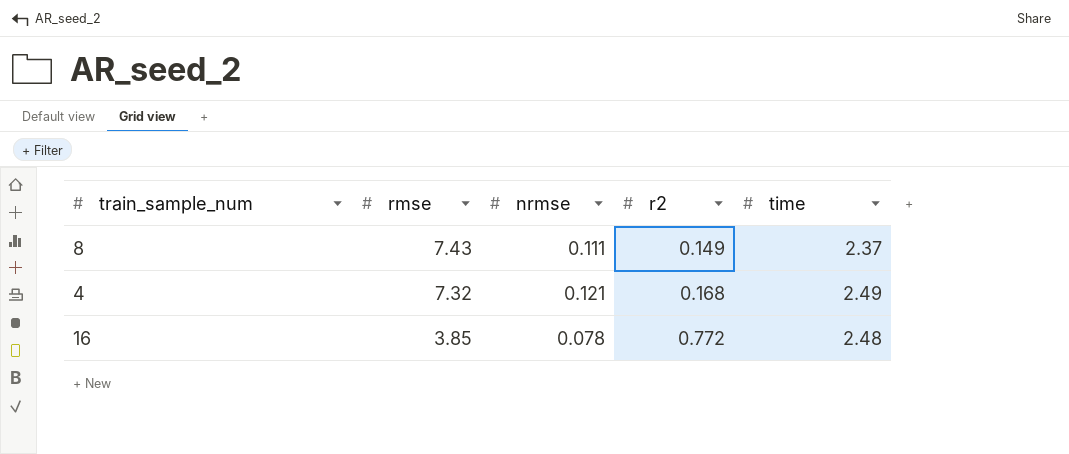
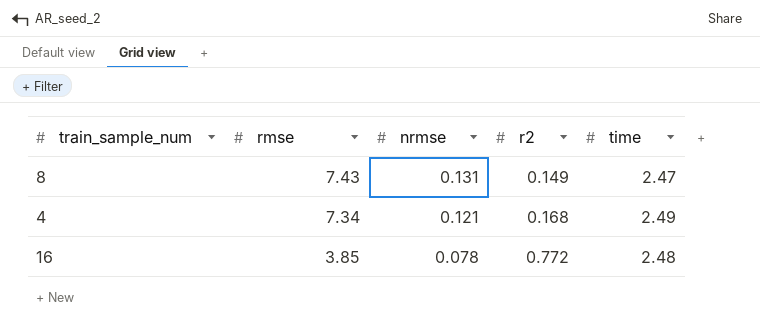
8 | nrmse: 0.111 -> 0.131
8 | time: 2.37 -> 2.47
4 | rmse: 7.32 -> 7.34

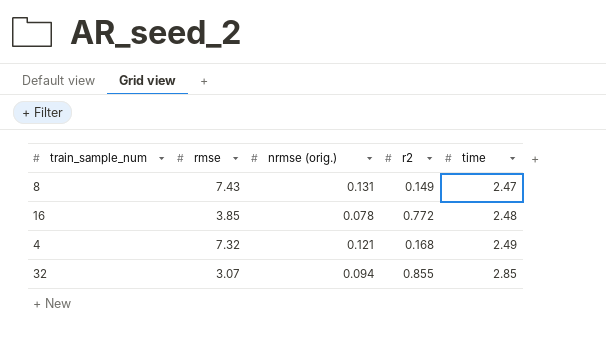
row order: rmse descending -> time ascending
column name: nrmse -> nrmse (orig.)
4 | rmse: 7.34 -> 7.32
row 32: none -> 3.07 | 0.094 | 0.855 | 2.85

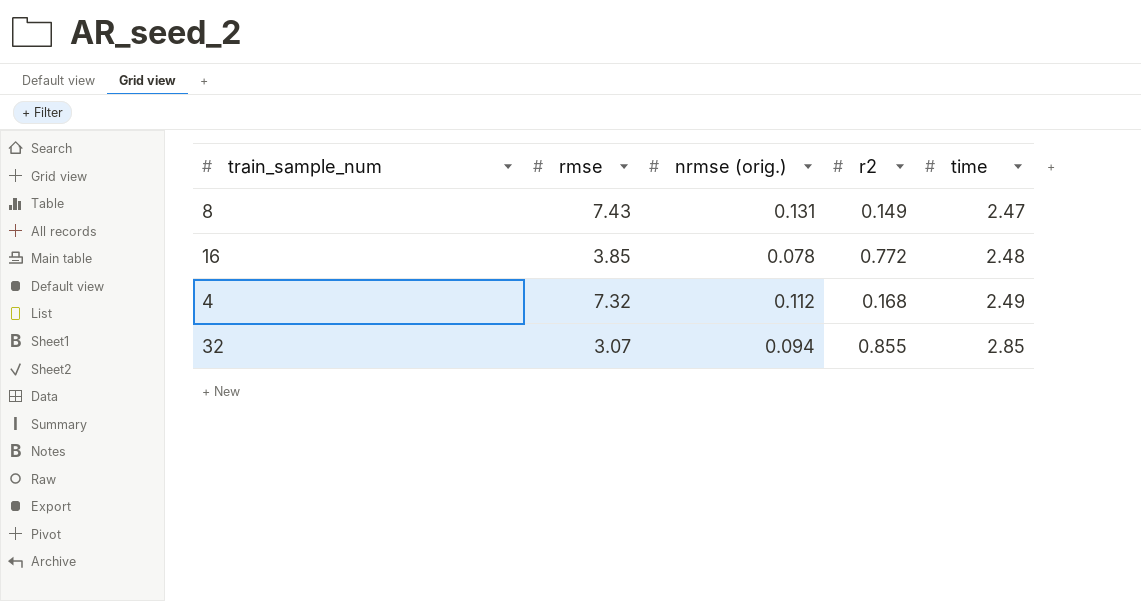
4 | nrmse (orig.): 0.121 -> 0.112

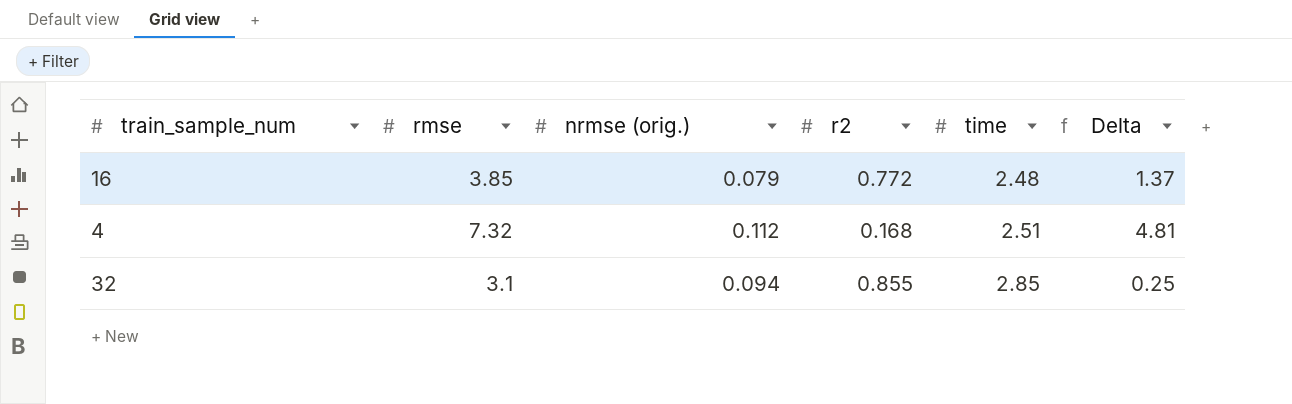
column Delta | formula: none -> [rmse] - [time]
row 8: 7.43 | 0.131 | 0.149 | 2.47 -> none
16 | nrmse (orig.): 0.078 -> 0.079
4 | time: 2.49 -> 2.51
32 | rmse: 3.07 -> 3.1

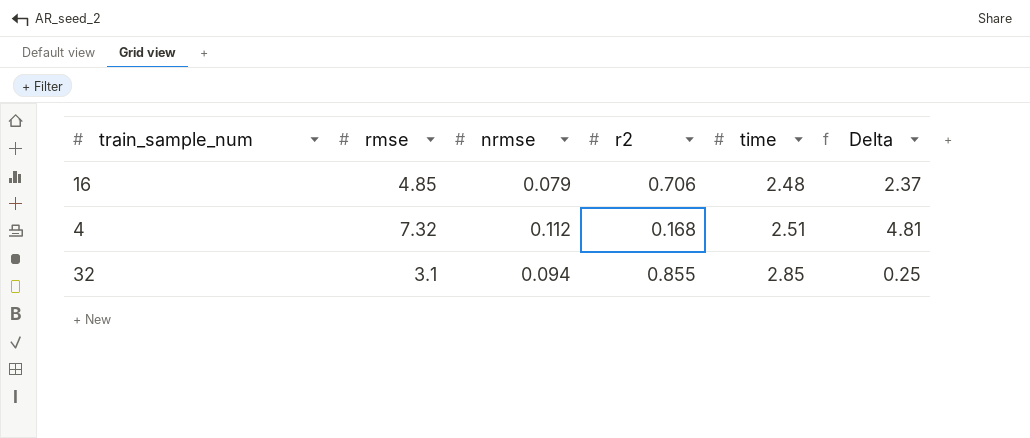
column name: nrmse (orig.) -> nrmse
16 | rmse: 3.85 -> 4.85
16 | r2: 0.772 -> 0.706
16 | Delta: 1.37 -> 2.37

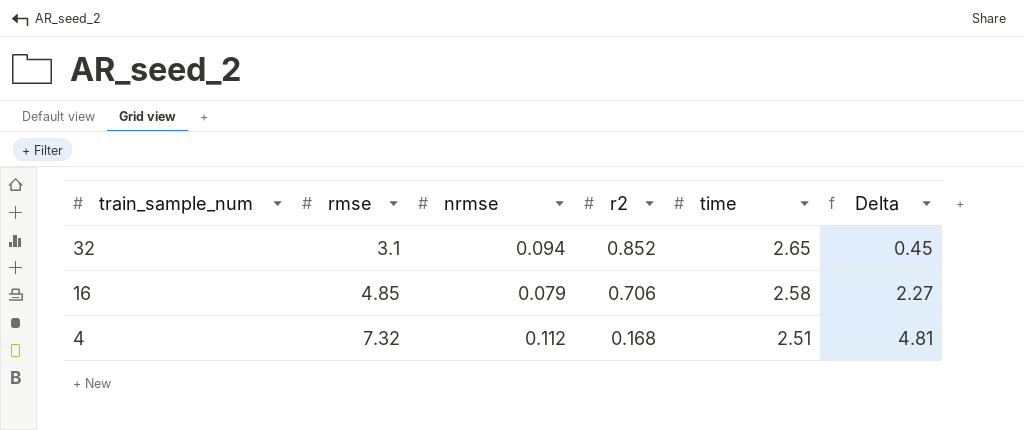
row order: time ascending -> train_sample_num descending
32 | r2: 0.855 -> 0.852
32 | time: 2.85 -> 2.65
32 | Delta: 0.25 -> 0.45
16 | time: 2.48 -> 2.58
16 | Delta: 2.37 -> 2.27

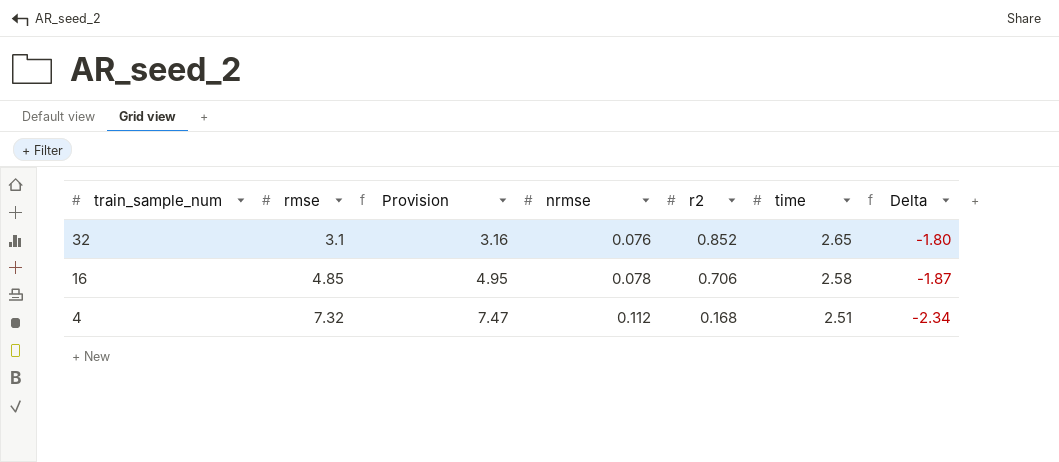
column Provision | formula: none -> [rmse] * 1.02
column Delta | formula: [rmse] - [time] -> [r2] - [time]
32 | nrmse: 0.094 -> 0.076
16 | nrmse: 0.079 -> 0.078

